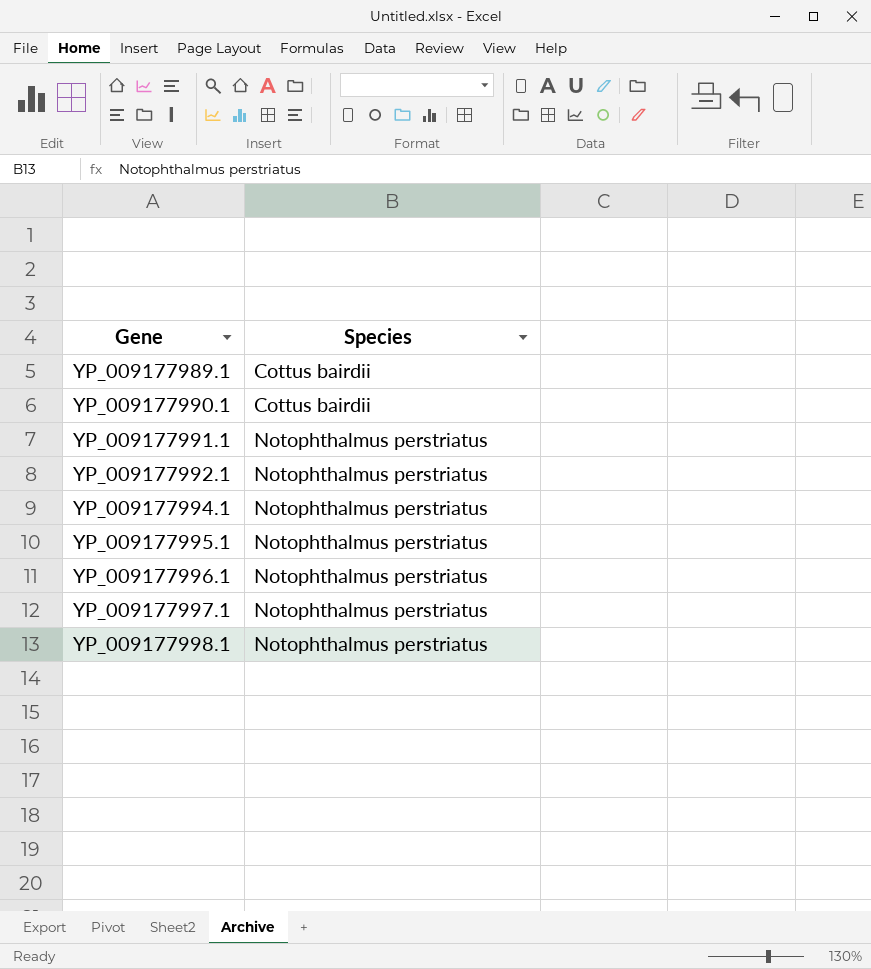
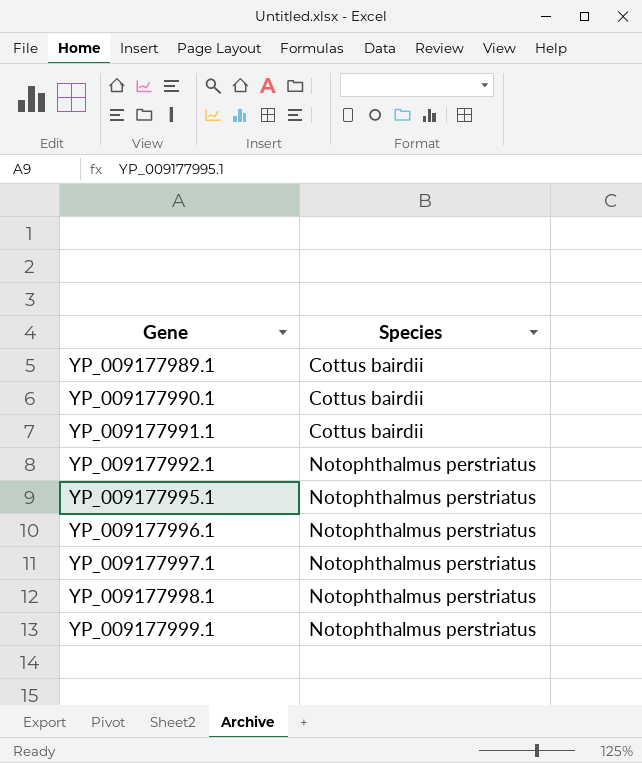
row YP_009177994.1: Notophthalmus perstriatus -> none
YP_009177991.1 | Species: Notophthalmus perstriatus -> Cottus bairdii
row YP_009177999.1: none -> Notophthalmus perstriatus

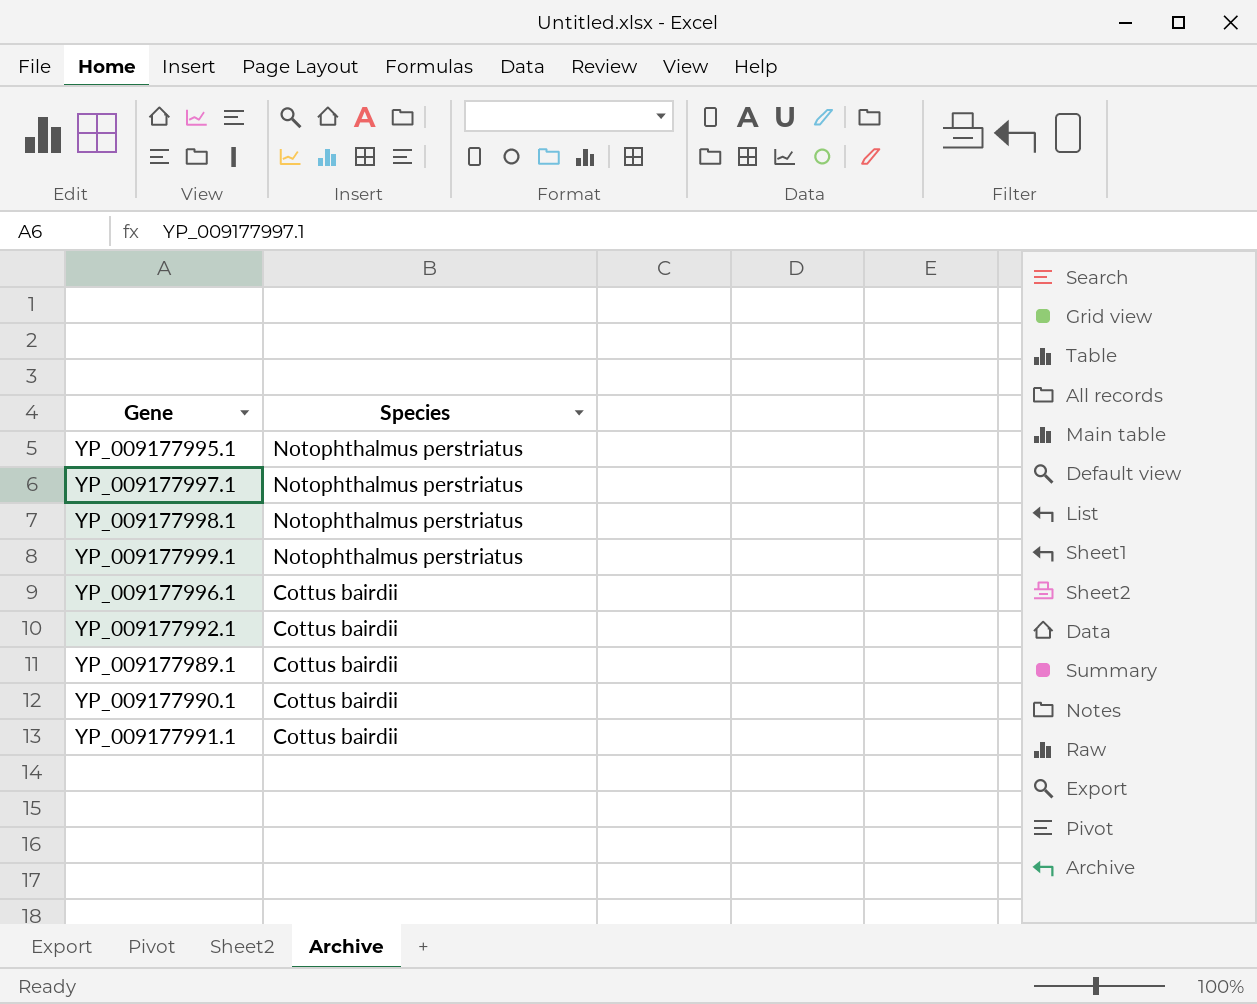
row order: Gene ascending -> Species descending
YP_009177996.1 | Species: Notophthalmus perstriatus -> Cottus bairdii
YP_009177992.1 | Species: Notophthalmus perstriatus -> Cottus bairdii

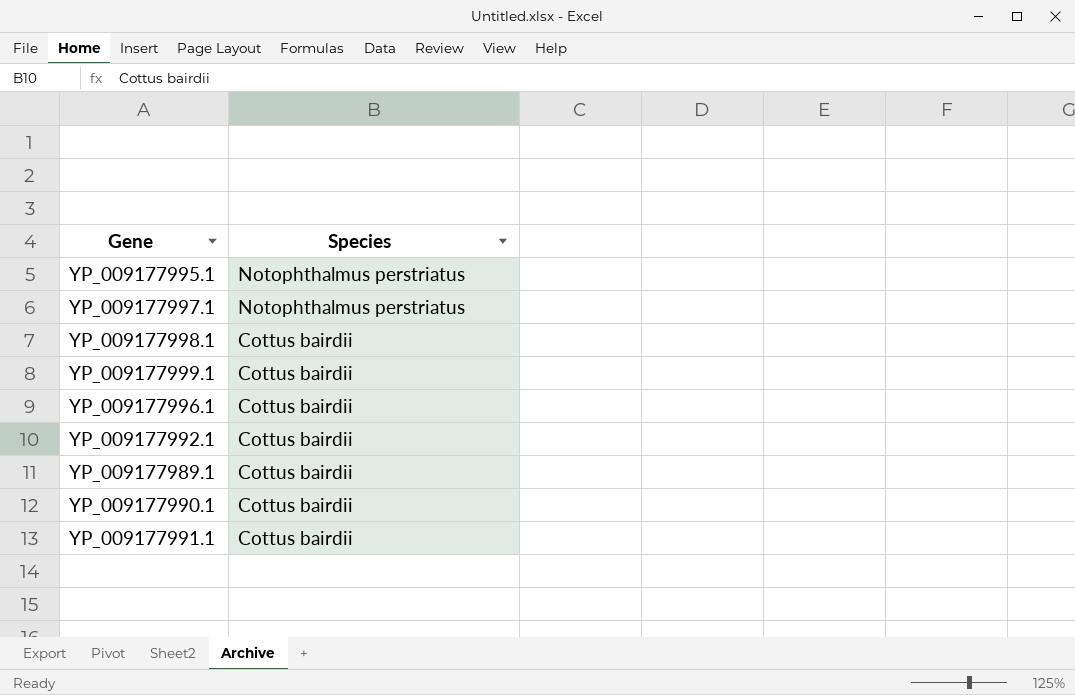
YP_009177998.1 | Species: Notophthalmus perstriatus -> Cottus bairdii
YP_009177999.1 | Species: Notophthalmus perstriatus -> Cottus bairdii

